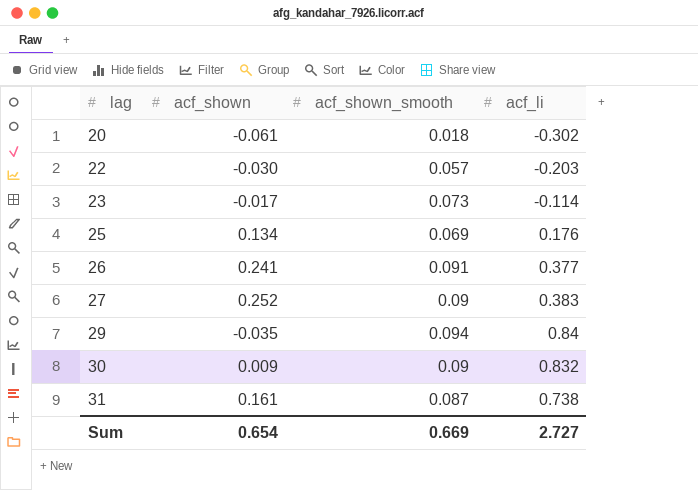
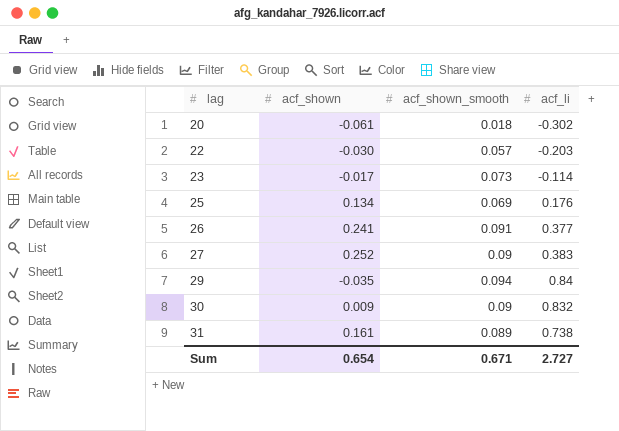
31 | acf_shown_smooth: 0.087 -> 0.089
Sum | acf_shown_smooth: 0.669 -> 0.671

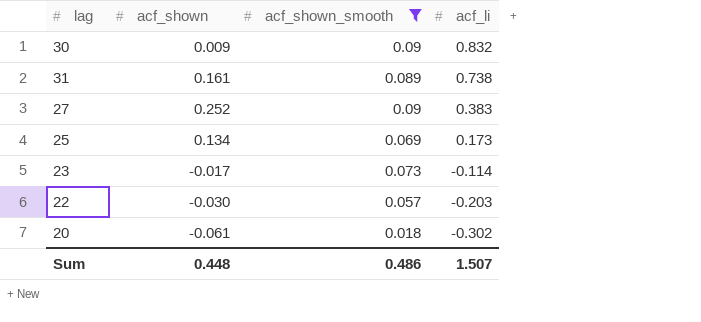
filter: none -> acf_shown_smooth <= 0.09
row order: lag ascending -> acf_li descending
25 | acf_li: 0.176 -> 0.173
Sum | acf_shown: 0.654 -> 0.448
Sum | acf_shown_smooth: 0.671 -> 0.486
Sum | acf_li: 2.727 -> 1.507

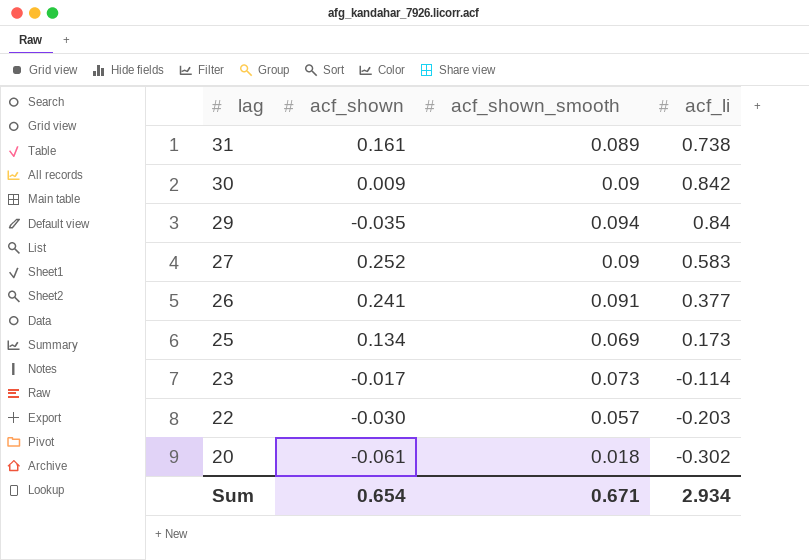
filter: acf_shown_smooth <= 0.09 -> none
row order: acf_li descending -> lag descending
30 | acf_li: 0.832 -> 0.842
27 | acf_li: 0.383 -> 0.583
Sum | acf_shown: 0.448 -> 0.654
Sum | acf_shown_smooth: 0.486 -> 0.671
Sum | acf_li: 1.507 -> 2.934

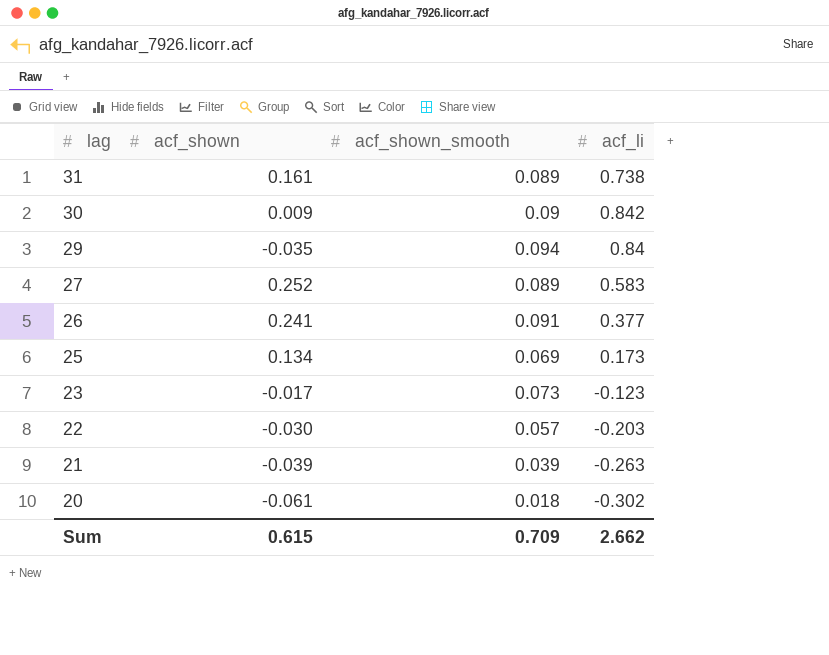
27 | acf_shown_smooth: 0.09 -> 0.089
23 | acf_li: -0.114 -> -0.123
row 21: none -> -0.039 | 0.039 | -0.263
Sum | acf_shown: 0.654 -> 0.615
Sum | acf_shown_smooth: 0.671 -> 0.709
Sum | acf_li: 2.934 -> 2.662

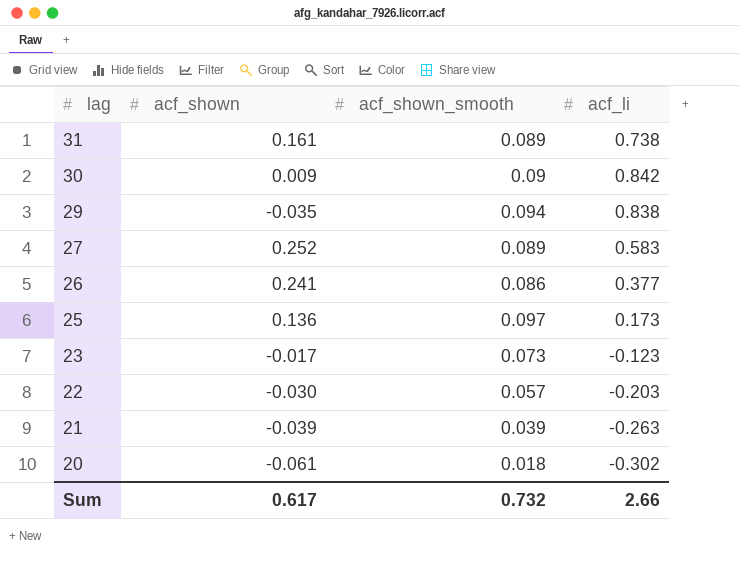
29 | acf_li: 0.84 -> 0.838
26 | acf_shown_smooth: 0.091 -> 0.086
25 | acf_shown: 0.134 -> 0.136
25 | acf_shown_smooth: 0.069 -> 0.097
Sum | acf_shown: 0.615 -> 0.617
Sum | acf_shown_smooth: 0.709 -> 0.732
Sum | acf_li: 2.662 -> 2.66

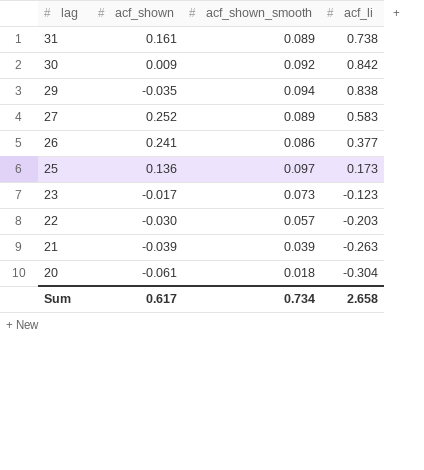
30 | acf_shown_smooth: 0.09 -> 0.092
20 | acf_li: -0.302 -> -0.304
Sum | acf_shown_smooth: 0.732 -> 0.734
Sum | acf_li: 2.66 -> 2.658

